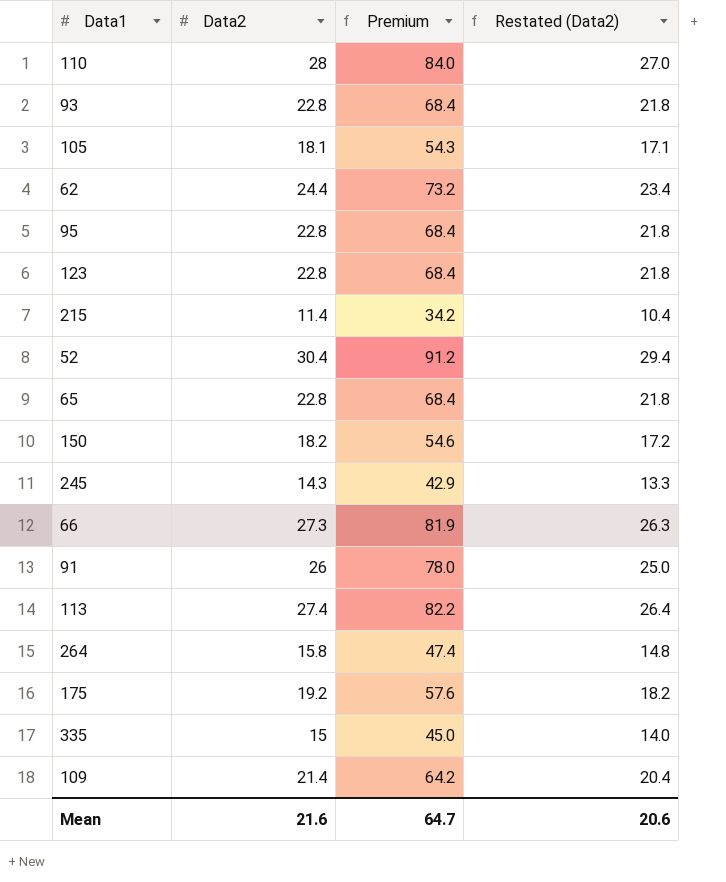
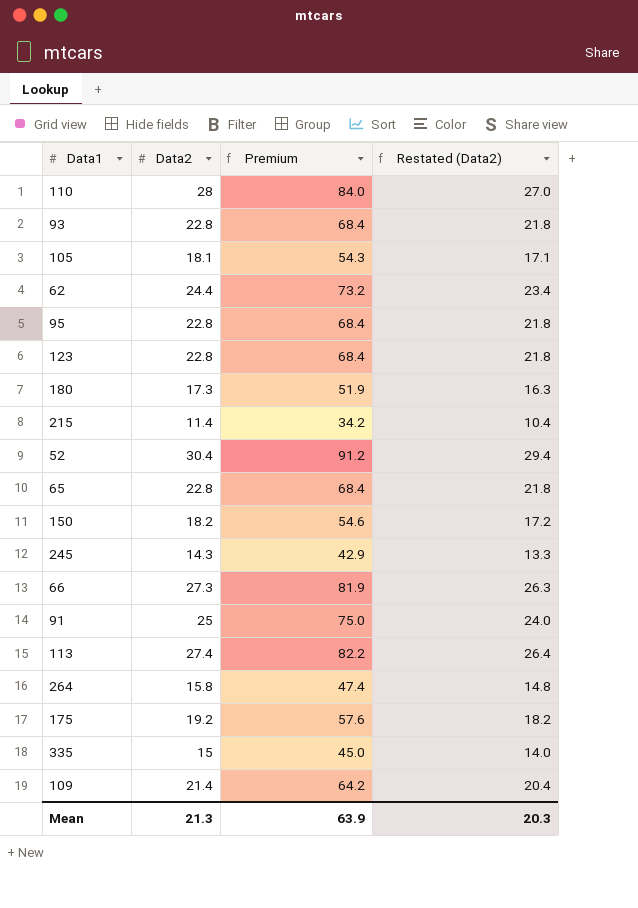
row 180: none -> 17.3 | 51.9 | 16.3
91 | Data2: 26 -> 25
91 | Premium: 78.0 -> 75.0
91 | Restated (Data2): 25.0 -> 24.0
Mean | Data2: 21.6 -> 21.3
Mean | Premium: 64.7 -> 63.9
Mean | Restated (Data2): 20.6 -> 20.3

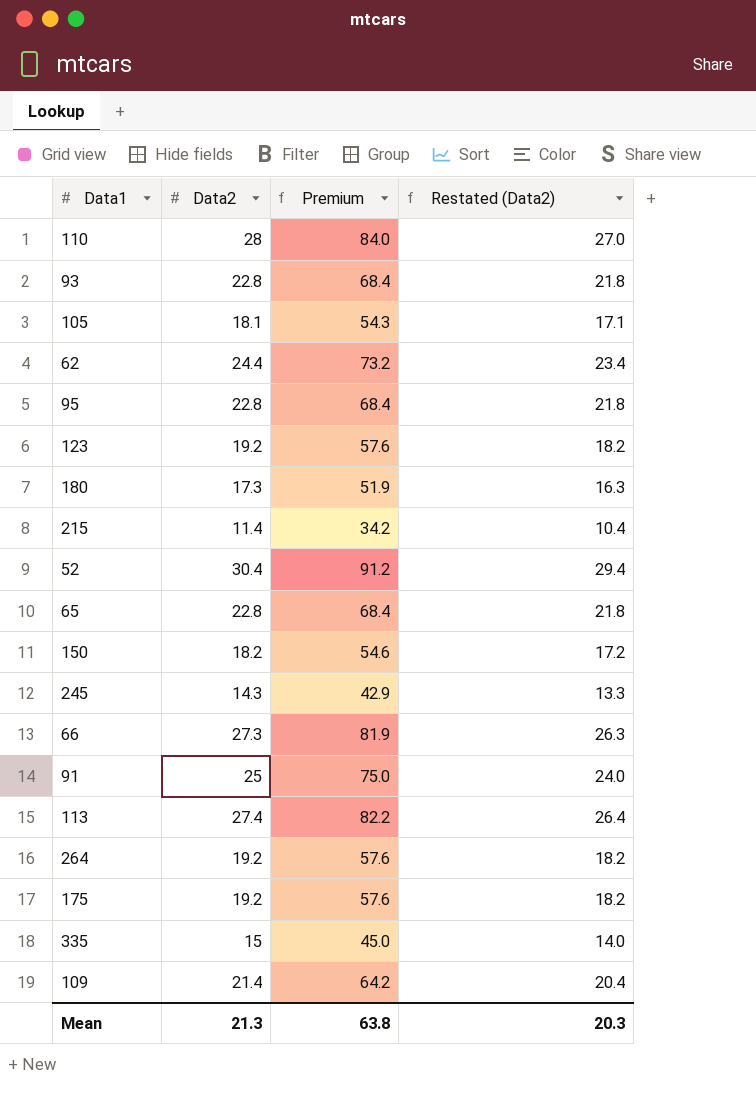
123 | Data2: 22.8 -> 19.2
123 | Premium: 68.4 -> 57.6
123 | Restated (Data2): 21.8 -> 18.2
264 | Data2: 15.8 -> 19.2
264 | Premium: 47.4 -> 57.6
264 | Restated (Data2): 14.8 -> 18.2
Mean | Premium: 63.9 -> 63.8

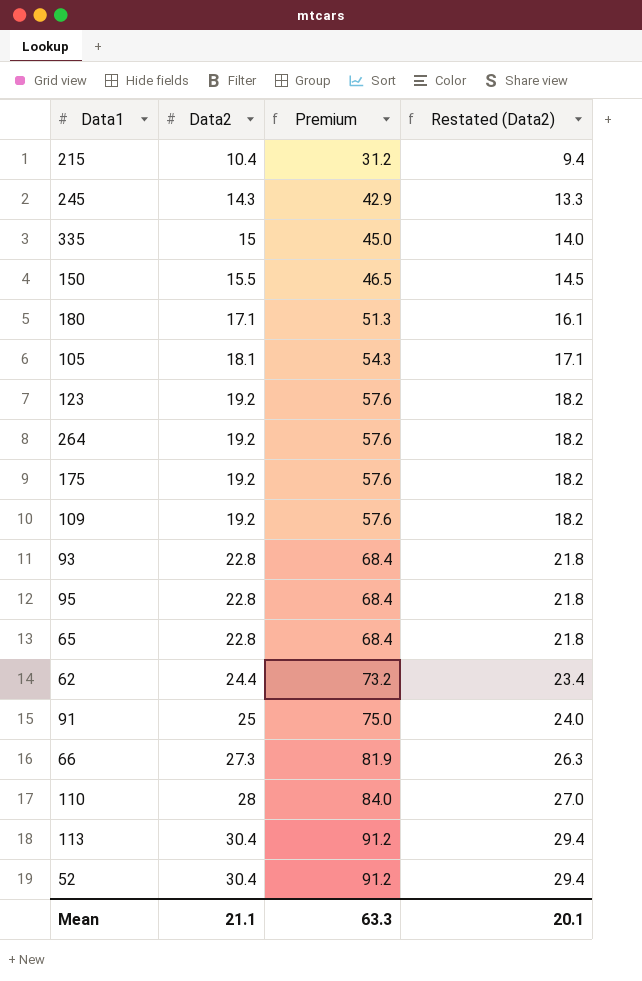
row order: none -> Data2 ascending
215 | Data2: 11.4 -> 10.4
215 | Premium: 34.2 -> 31.2
215 | Restated (Data2): 10.4 -> 9.4
150 | Data2: 18.2 -> 15.5
150 | Premium: 54.6 -> 46.5
150 | Restated (Data2): 17.2 -> 14.5
180 | Data2: 17.3 -> 17.1
180 | Premium: 51.9 -> 51.3
180 | Restated (Data2): 16.3 -> 16.1
109 | Data2: 21.4 -> 19.2
109 | Premium: 64.2 -> 57.6
109 | Restated (Data2): 20.4 -> 18.2
113 | Data2: 27.4 -> 30.4
113 | Premium: 82.2 -> 91.2
113 | Restated (Data2): 26.4 -> 29.4
Mean | Data2: 21.3 -> 21.1
Mean | Premium: 63.8 -> 63.3
Mean | Restated (Data2): 20.3 -> 20.1

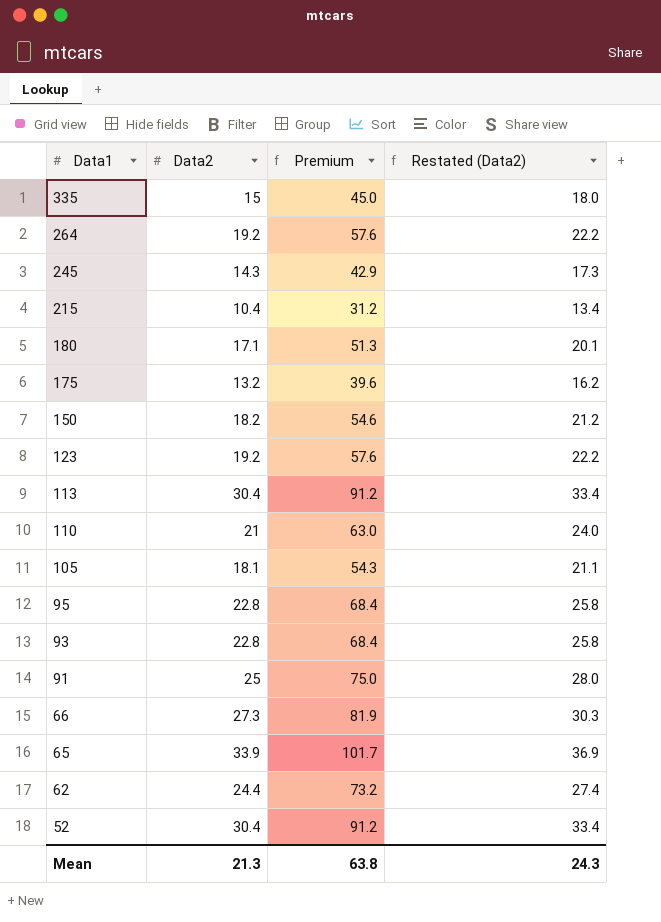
row order: Data2 ascending -> Data1 descending
column Restated (Data2) | formula: [Data2] - 1 -> [Data2] + 3
row 109: 19.2 | 57.6 | 18.2 -> none
175 | Data2: 19.2 -> 13.2
175 | Premium: 57.6 -> 39.6
150 | Data2: 15.5 -> 18.2
150 | Premium: 46.5 -> 54.6
110 | Data2: 28 -> 21
110 | Premium: 84.0 -> 63.0
65 | Data2: 22.8 -> 33.9
65 | Premium: 68.4 -> 101.7
Mean | Data2: 21.1 -> 21.3
Mean | Premium: 63.3 -> 63.8
Mean | Restated (Data2): 20.1 -> 24.3

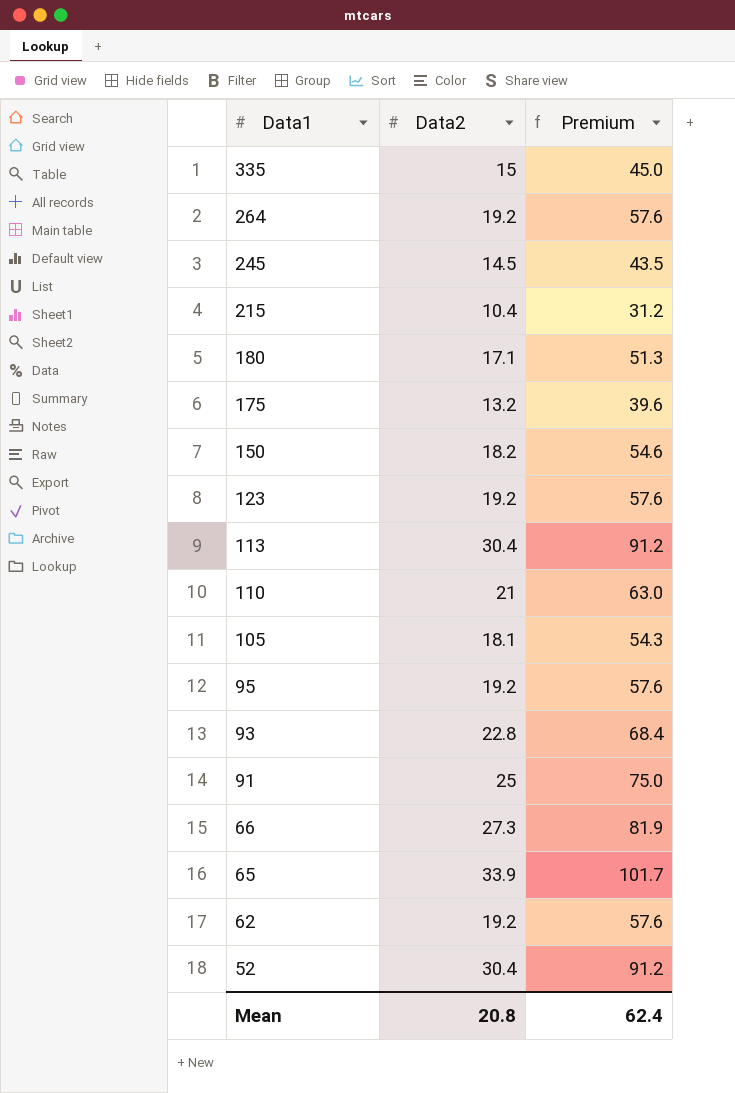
column Restated (Data2) | formula: [Data2] + 3 -> none
245 | Data2: 14.3 -> 14.5
245 | Premium: 42.9 -> 43.5
95 | Data2: 22.8 -> 19.2
95 | Premium: 68.4 -> 57.6
62 | Data2: 24.4 -> 19.2
62 | Premium: 73.2 -> 57.6
Mean | Data2: 21.3 -> 20.8
Mean | Premium: 63.8 -> 62.4

